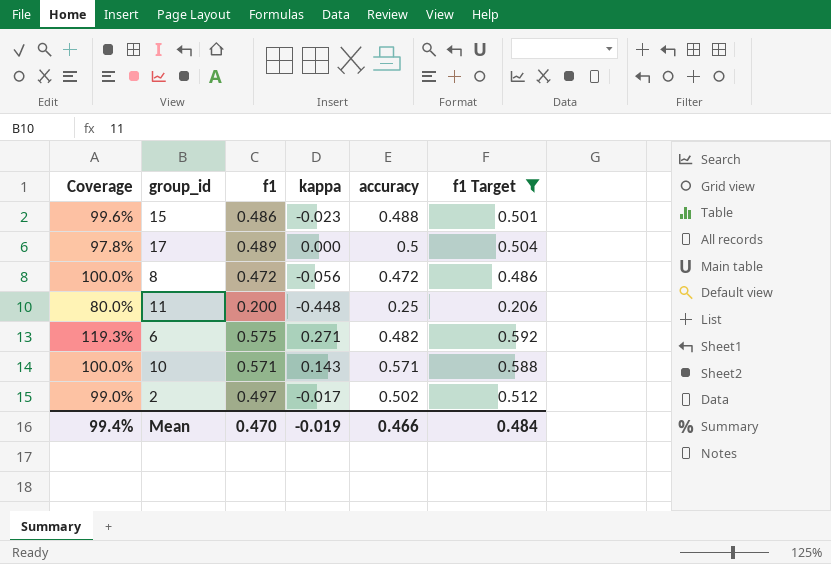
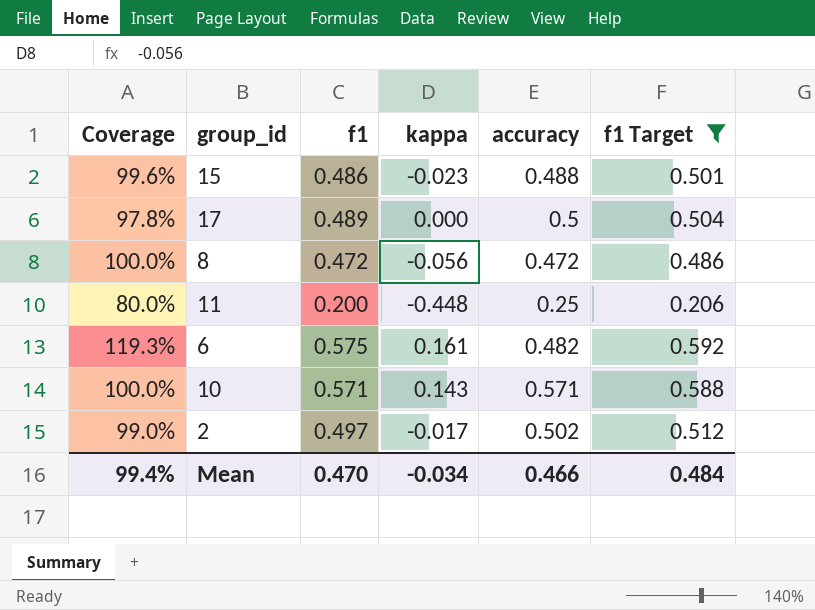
6 | kappa: 0.271 -> 0.161
Mean | kappa: -0.019 -> -0.034

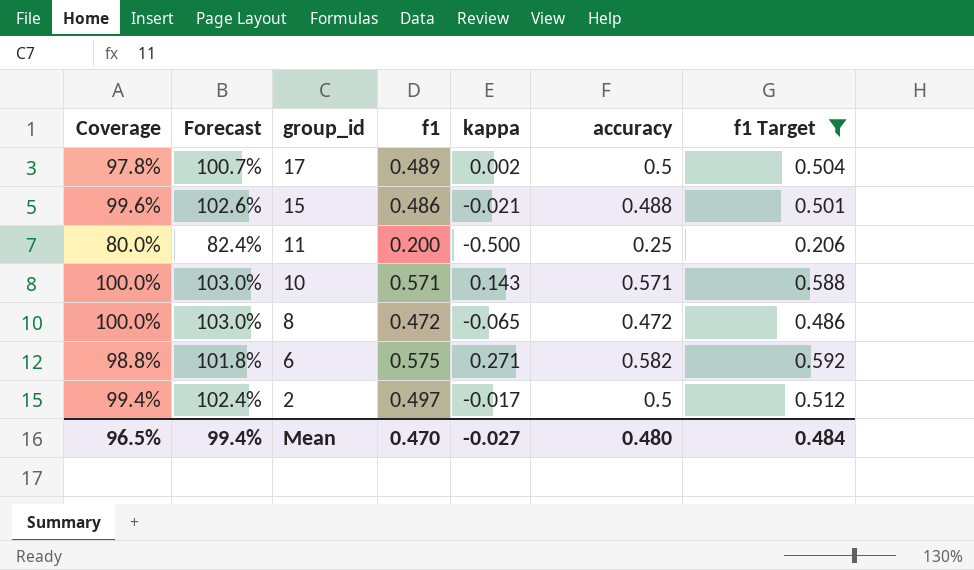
row order: none -> group_id descending
column Forecast | formula: none -> [Coverage] * 1.03
17 | kappa: 0.000 -> 0.002
15 | kappa: -0.023 -> -0.021
11 | kappa: -0.448 -> -0.500
8 | kappa: -0.056 -> -0.065
6 | Coverage: 119.3% -> 98.8%
6 | kappa: 0.161 -> 0.271
6 | accuracy: 0.482 -> 0.582
2 | Coverage: 99.0% -> 99.4%
2 | accuracy: 0.502 -> 0.5
Mean | Coverage: 99.4% -> 96.5%
Mean | kappa: -0.034 -> -0.027
Mean | accuracy: 0.466 -> 0.480

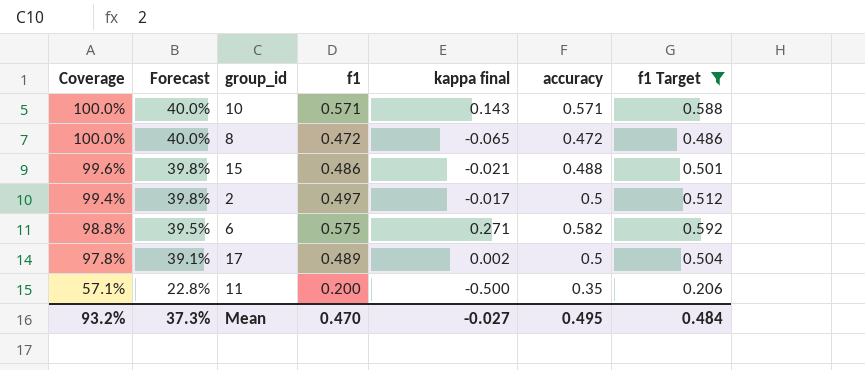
row order: group_id descending -> Coverage descending
column Forecast | formula: [Coverage] * 1.03 -> [Coverage] * 0.4
column name: kappa -> kappa final
11 | Coverage: 80.0% -> 57.1%
11 | accuracy: 0.25 -> 0.35
Mean | Coverage: 96.5% -> 93.2%
Mean | Forecast: 99.4% -> 37.3%
Mean | accuracy: 0.480 -> 0.495

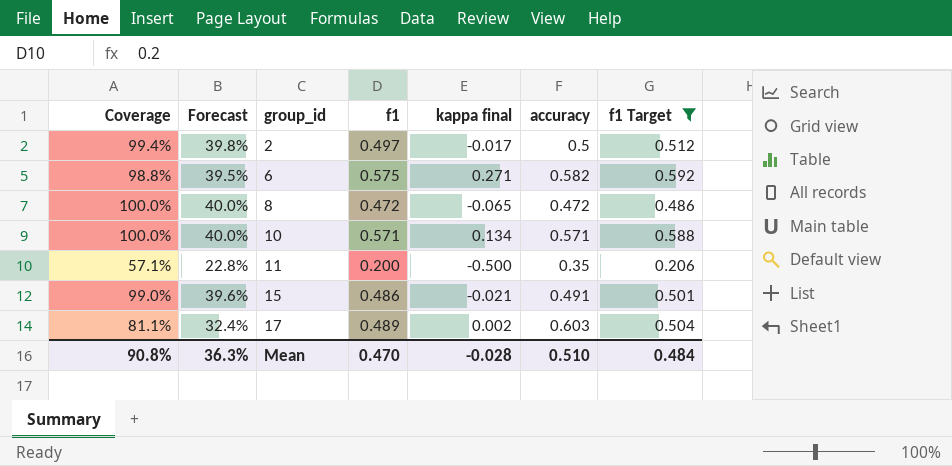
row order: Coverage descending -> group_id ascending
10 | kappa final: 0.143 -> 0.134
15 | Coverage: 99.6% -> 99.0%
15 | Forecast: 39.8% -> 39.6%
15 | accuracy: 0.488 -> 0.491
17 | Coverage: 97.8% -> 81.1%
17 | Forecast: 39.1% -> 32.4%
17 | accuracy: 0.5 -> 0.603
Mean | Coverage: 93.2% -> 90.8%
Mean | Forecast: 37.3% -> 36.3%
Mean | kappa final: -0.027 -> -0.028
Mean | accuracy: 0.495 -> 0.510

